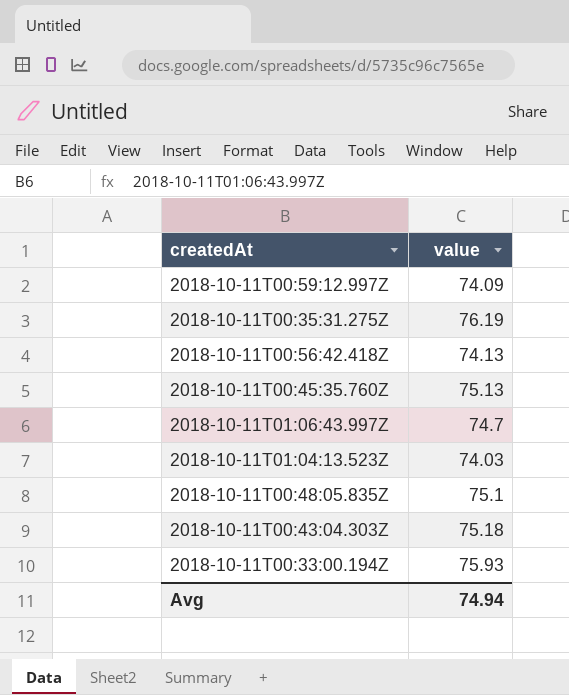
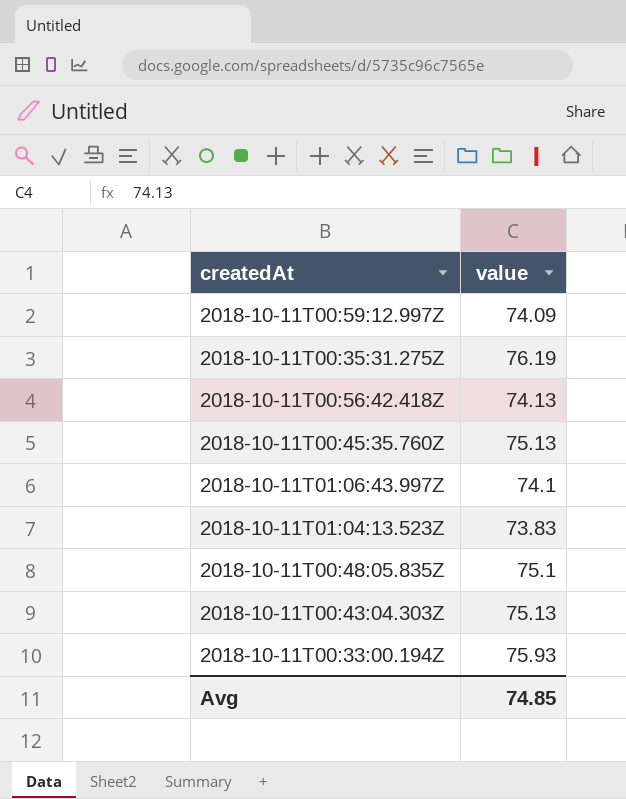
2018-10-11T01:06:43.997Z | value: 74.7 -> 74.1
2018-10-11T01:04:13.523Z | value: 74.03 -> 73.83
2018-10-11T00:43:04.303Z | value: 75.18 -> 75.13
Avg | value: 74.94 -> 74.85

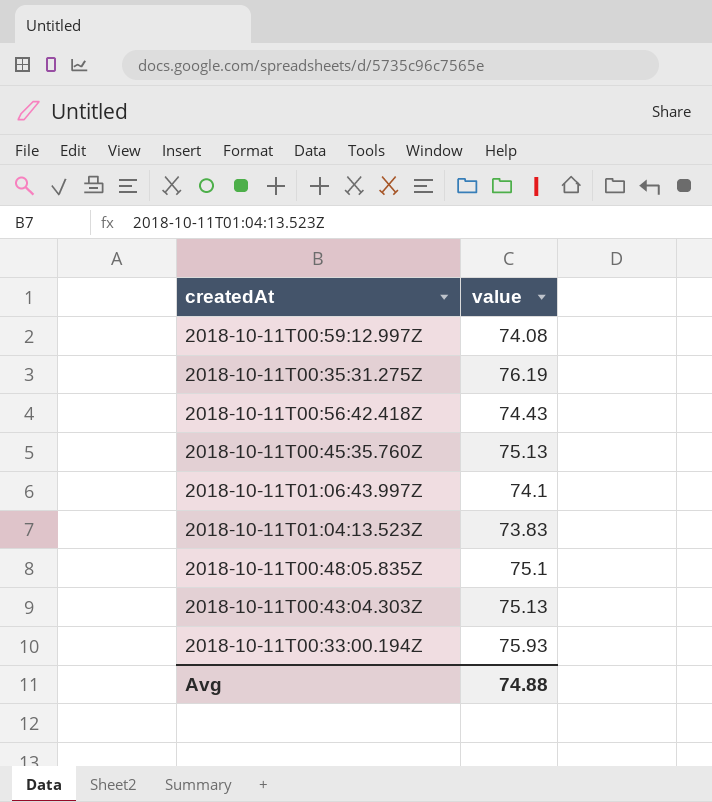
2018-10-11T00:59:12.997Z | value: 74.09 -> 74.08
2018-10-11T00:56:42.418Z | value: 74.13 -> 74.43
Avg | value: 74.85 -> 74.88

